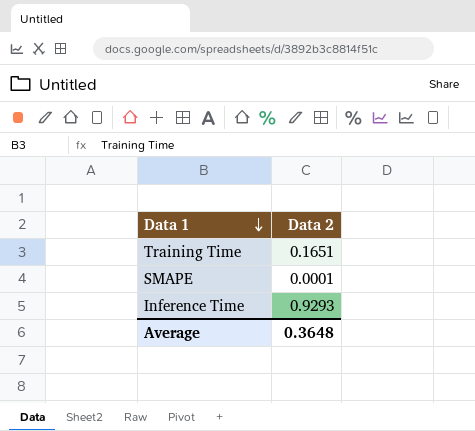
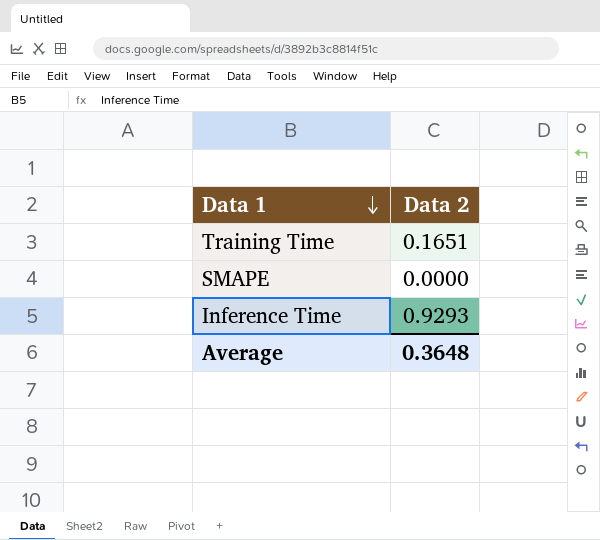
SMAPE | Data 2: 0.0001 -> 0.0000

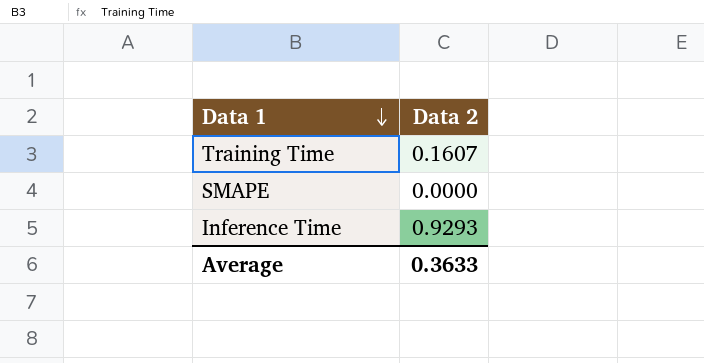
Training Time | Data 2: 0.1651 -> 0.1607
Average | Data 2: 0.3648 -> 0.3633

